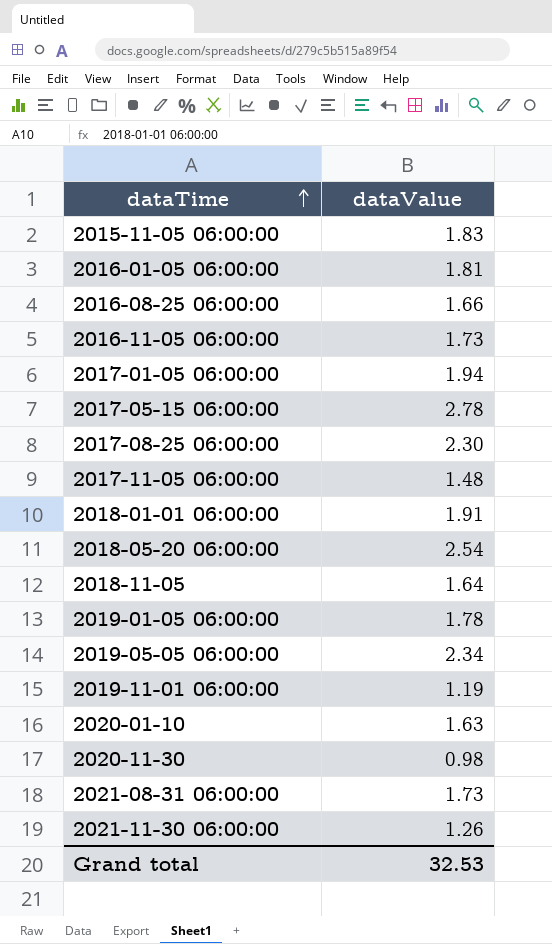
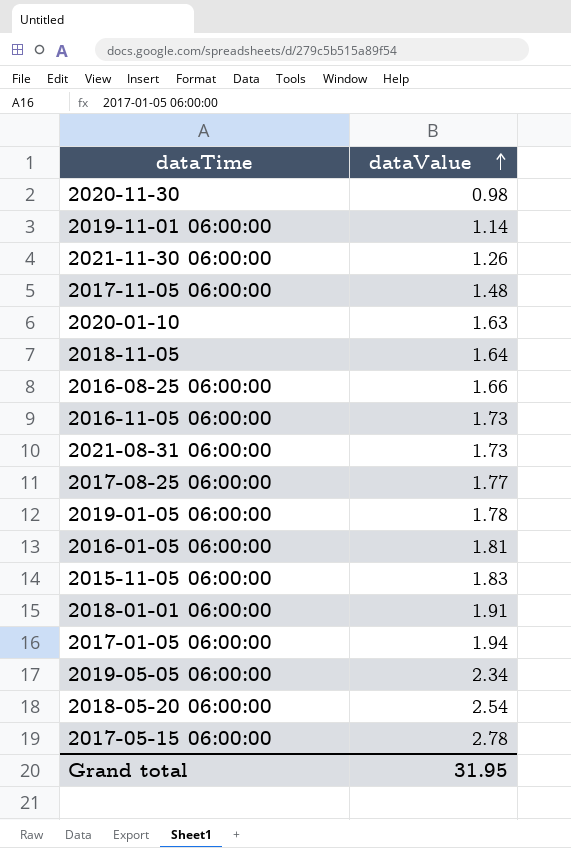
row order: dataTime ascending -> dataValue ascending
2019-11-01 06:00:00 | dataValue: 1.19 -> 1.14
2017-08-25 06:00:00 | dataValue: 2.30 -> 1.77
Grand total | dataValue: 32.53 -> 31.95

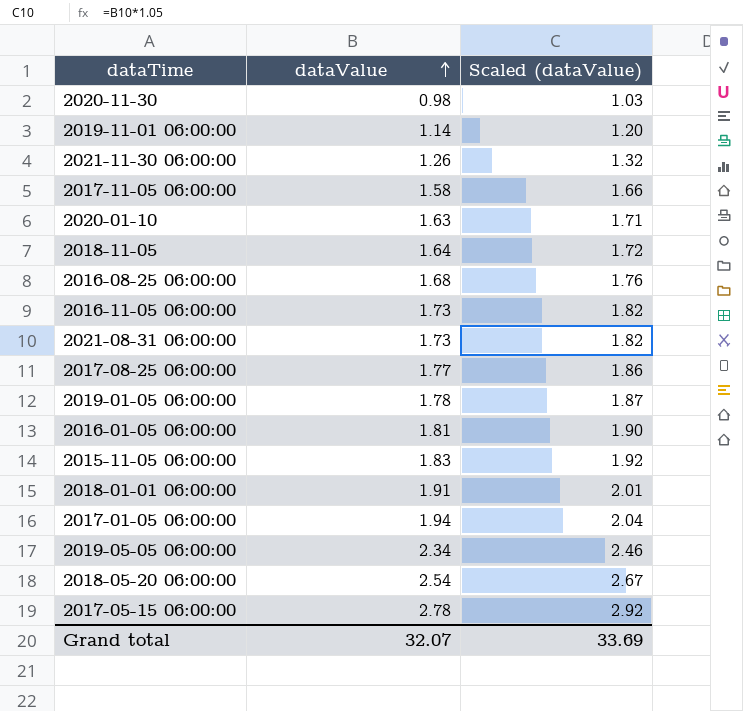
column Scaled (dataValue) | formula: none -> [dataValue] * 1.05
2017-11-05 06:00:00 | dataValue: 1.48 -> 1.58
2016-08-25 06:00:00 | dataValue: 1.66 -> 1.68
Grand total | dataValue: 31.95 -> 32.07

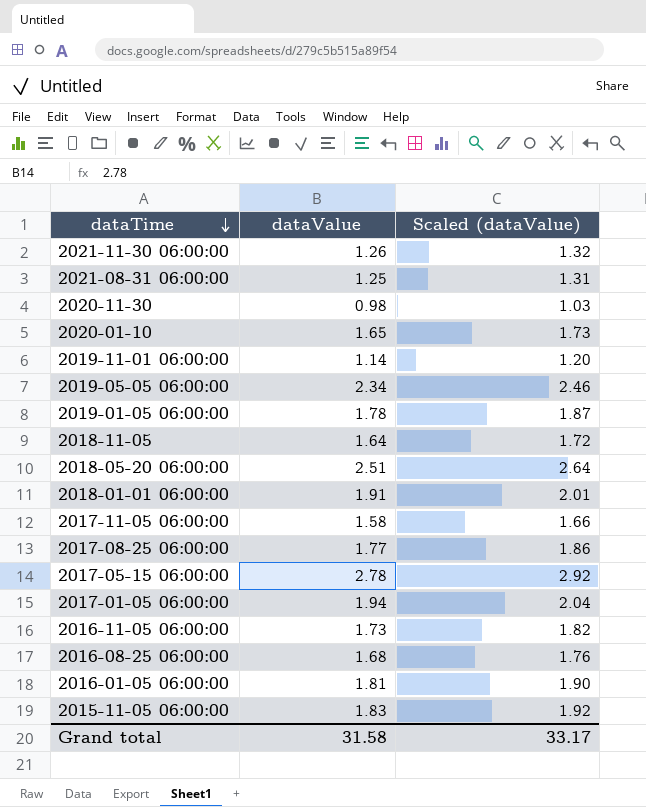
row order: dataValue ascending -> dataTime descending
2021-08-31 06:00:00 | dataValue: 1.73 -> 1.25
2021-08-31 06:00:00 | Scaled (dataValue): 1.82 -> 1.31
2020-01-10 | dataValue: 1.63 -> 1.65
2020-01-10 | Scaled (dataValue): 1.71 -> 1.73
2018-05-20 06:00:00 | dataValue: 2.54 -> 2.51
2018-05-20 06:00:00 | Scaled (dataValue): 2.67 -> 2.64
Grand total | dataValue: 32.07 -> 31.58
Grand total | Scaled (dataValue): 33.69 -> 33.17

